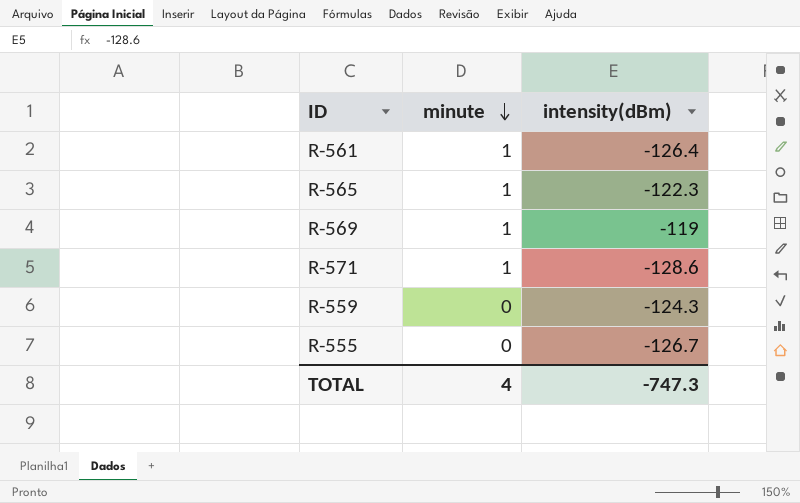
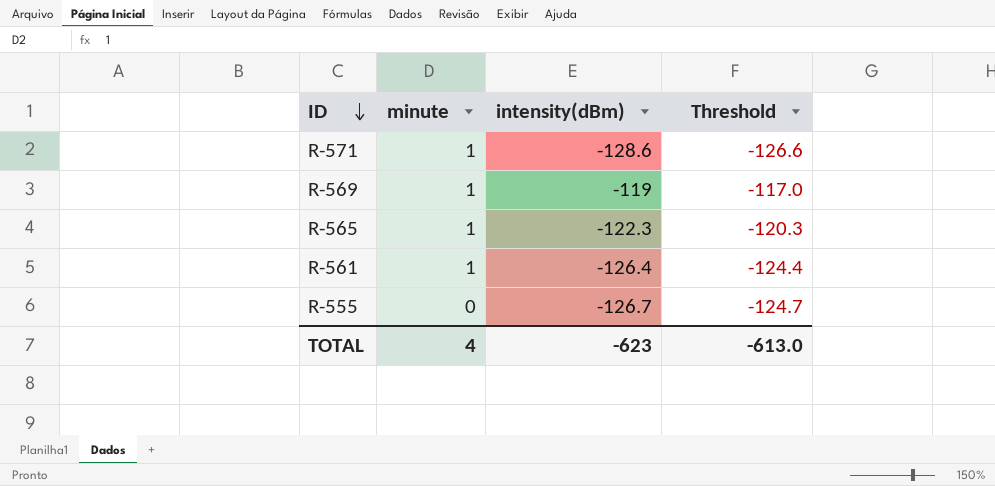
row order: minute descending -> ID descending
column Threshold | formula: none -> [intensity(dBm)] + 2
row R-559: 0 | -124.3 -> none
TOTAL | intensity(dBm): -747.3 -> -623

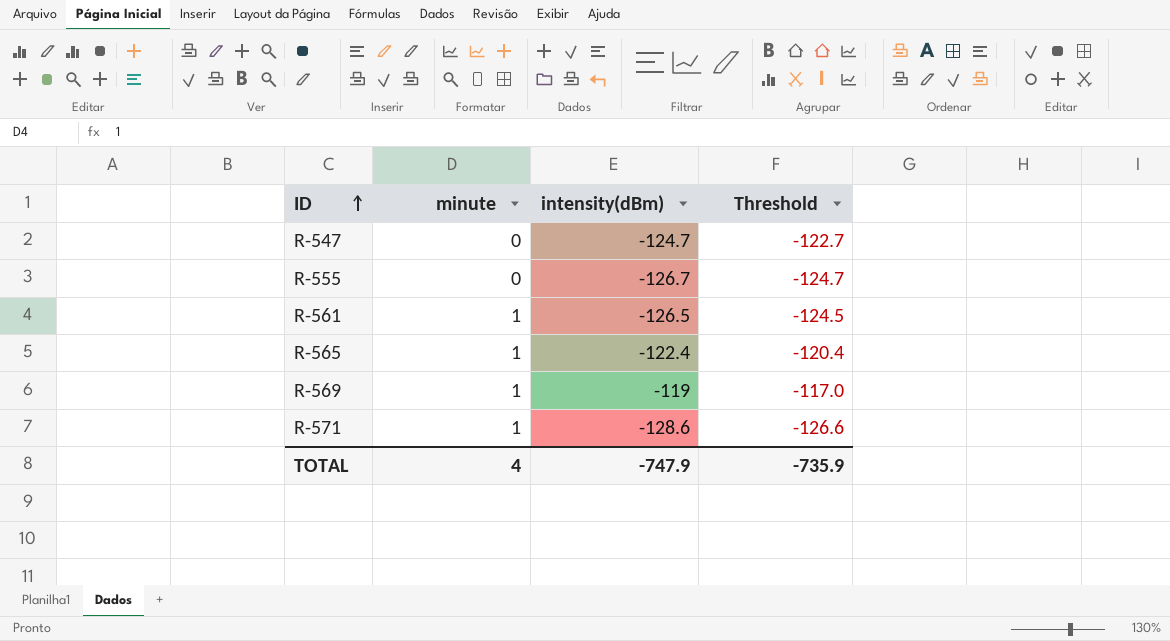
row order: ID descending -> ID ascending
row R-547: none -> 0 | -124.7 | -122.7
R-561 | intensity(dBm): -126.4 -> -126.5
R-561 | Threshold: -124.4 -> -124.5
R-565 | intensity(dBm): -122.3 -> -122.4
R-565 | Threshold: -120.3 -> -120.4
TOTAL | intensity(dBm): -623 -> -747.9
TOTAL | Threshold: -613.0 -> -735.9

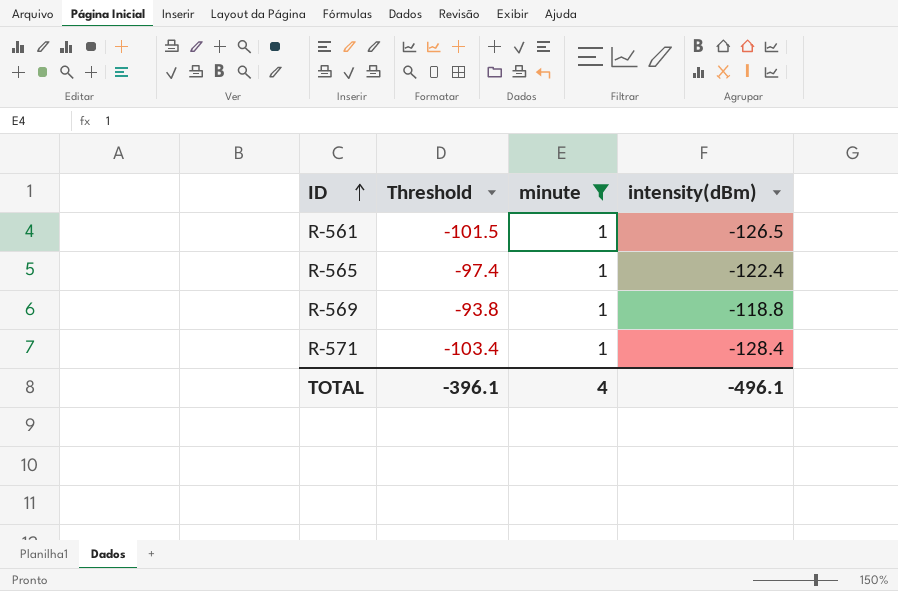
filter: none -> minute = 1
column Threshold | formula: [intensity(dBm)] + 2 -> [intensity(dBm)] + 25
column Threshold | position: 4 -> 2
R-569 | intensity(dBm): -119 -> -118.8
R-571 | intensity(dBm): -128.6 -> -128.4
TOTAL | Threshold: -735.9 -> -396.1
TOTAL | intensity(dBm): -747.9 -> -496.1

